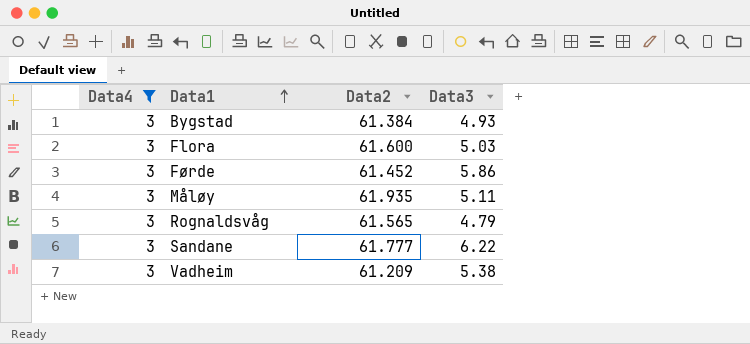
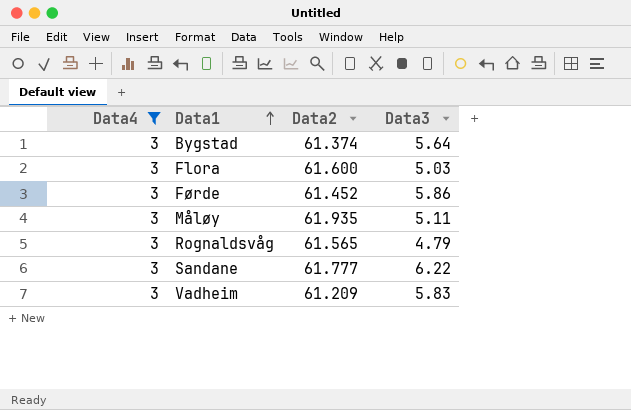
Bygstad | Data2: 61.384 -> 61.374
Bygstad | Data3: 4.93 -> 5.64
Vadheim | Data3: 5.38 -> 5.83

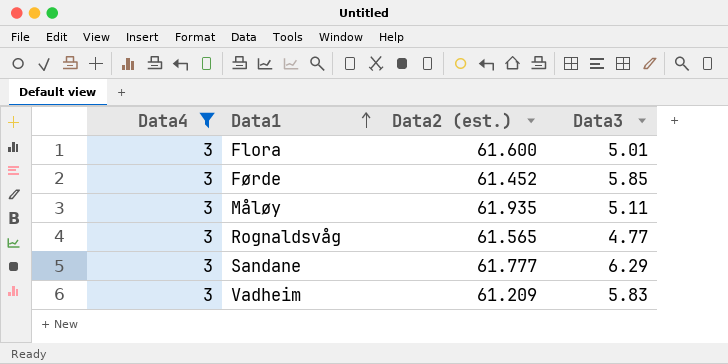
column name: Data2 -> Data2 (est.)
row Bygstad: 3 | 61.374 | 5.64 -> none
Flora | Data3: 5.03 -> 5.01
Førde | Data3: 5.86 -> 5.85
Rognaldsvåg | Data3: 4.79 -> 4.77
Sandane | Data3: 6.22 -> 6.29

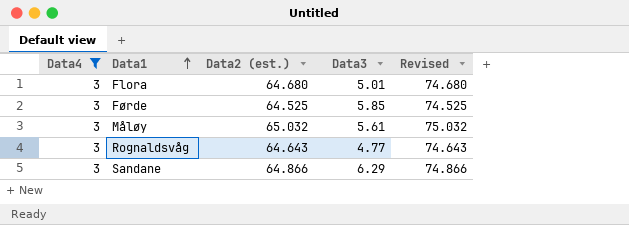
column Revised | formula: none -> [Data2 (est.)] + 10
row Vadheim: 3 | 61.209 | 5.83 -> none
Flora | Data2 (est.): 61.600 -> 64.680
Førde | Data2 (est.): 61.452 -> 64.525
Måløy | Data2 (est.): 61.935 -> 65.032
Måløy | Data3: 5.11 -> 5.61
Rognaldsvåg | Data2 (est.): 61.565 -> 64.643
Sandane | Data2 (est.): 61.777 -> 64.866

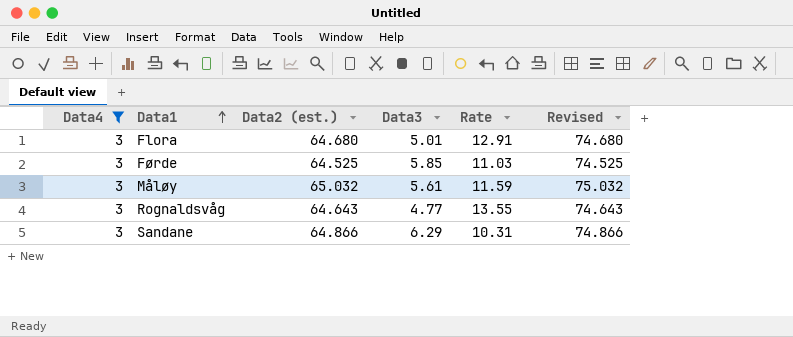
column Rate | formula: none -> [Data2 (est.)] / [Data3]

